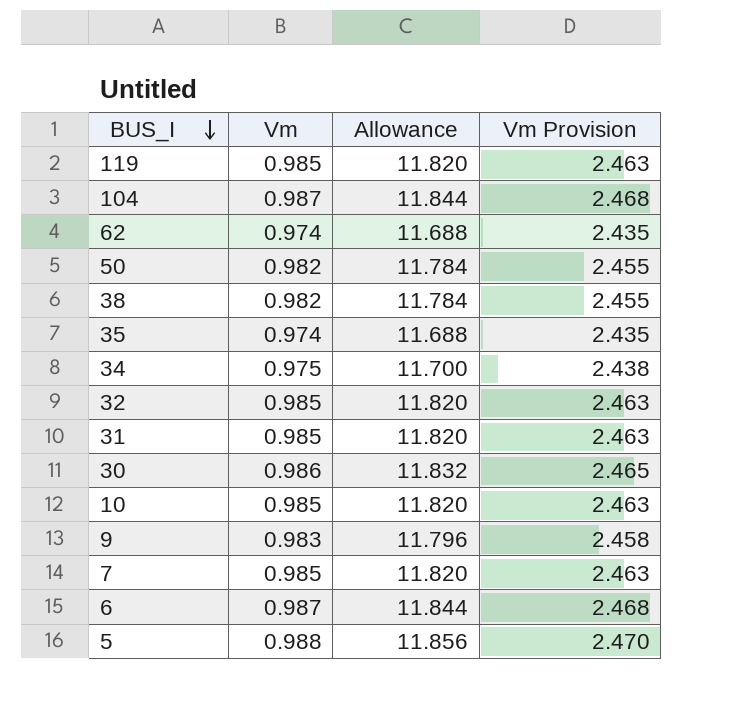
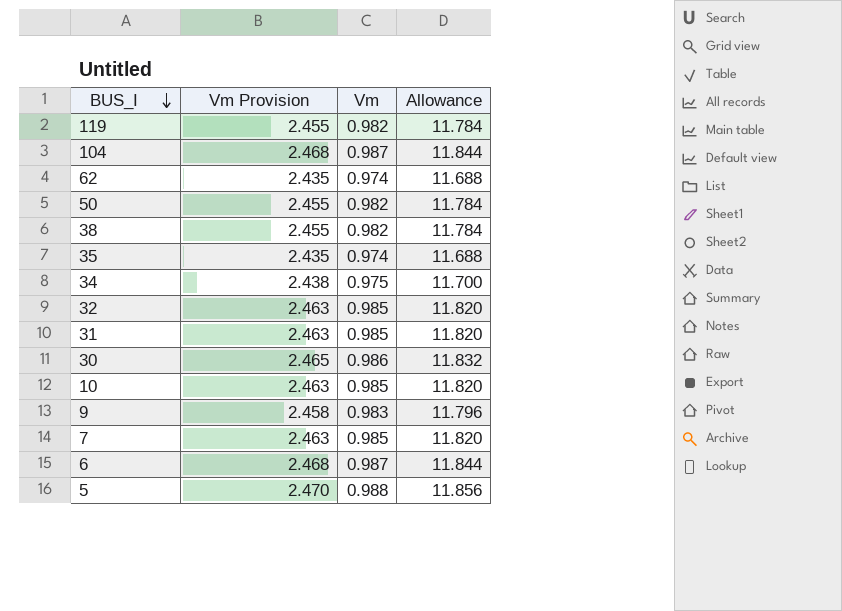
column Vm Provision | position: 4 -> 2
119 | Vm Provision: 2.463 -> 2.455
119 | Vm: 0.985 -> 0.982
119 | Allowance: 11.820 -> 11.784

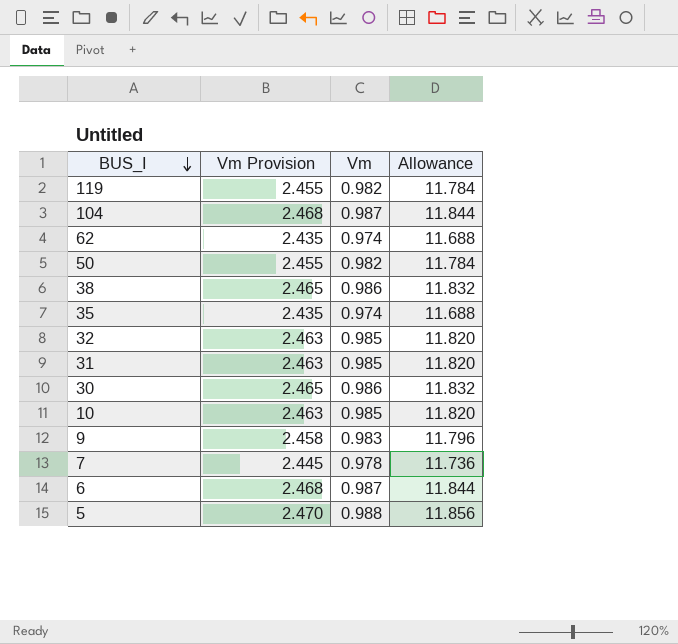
row 34: 2.438 | 0.975 | 11.700 -> none
38 | Vm Provision: 2.455 -> 2.465
38 | Vm: 0.982 -> 0.986
38 | Allowance: 11.784 -> 11.832
7 | Vm Provision: 2.463 -> 2.445
7 | Vm: 0.985 -> 0.978
7 | Allowance: 11.820 -> 11.736

